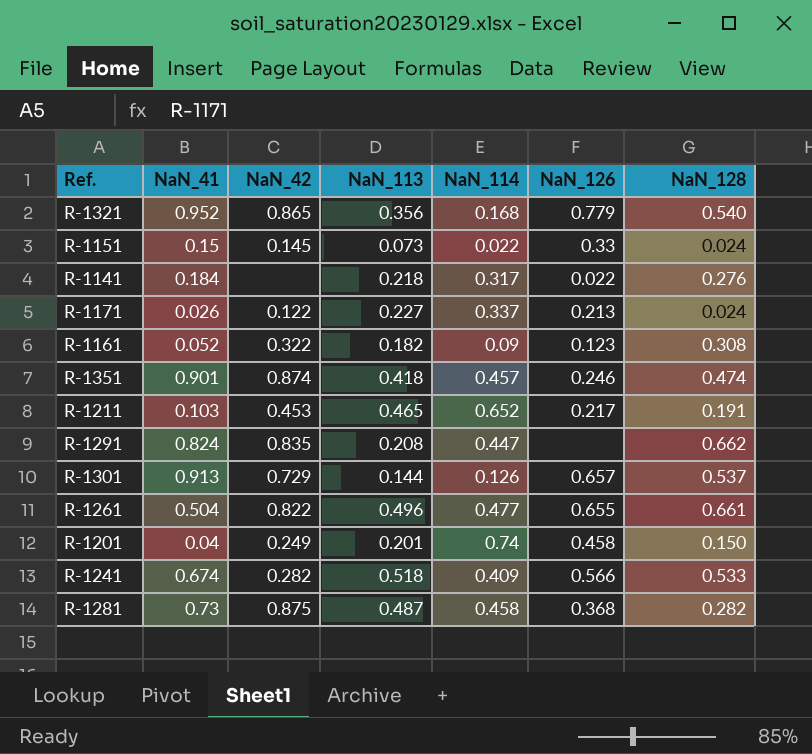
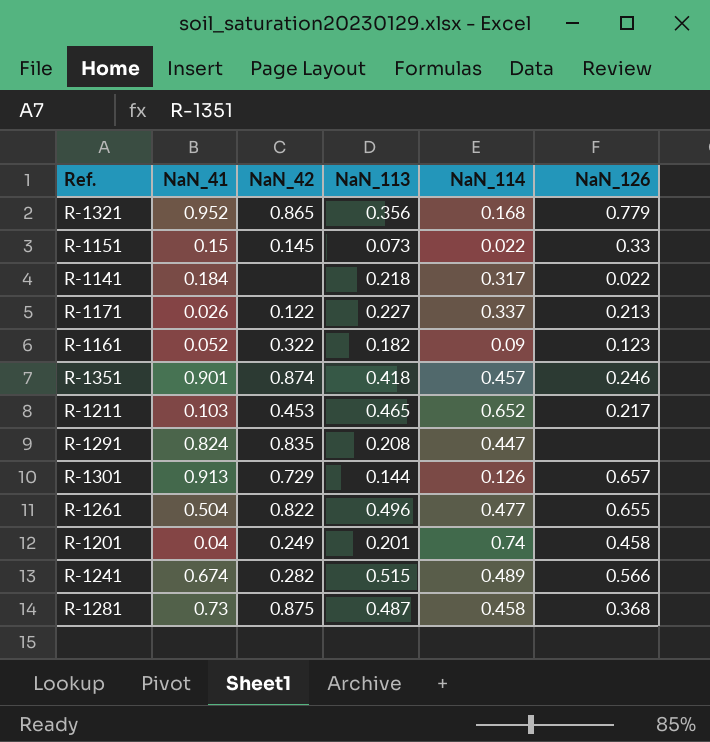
column NaN_128 | position: 7 -> none
R-1241 | NaN_113: 0.518 -> 0.515
R-1241 | NaN_114: 0.409 -> 0.489

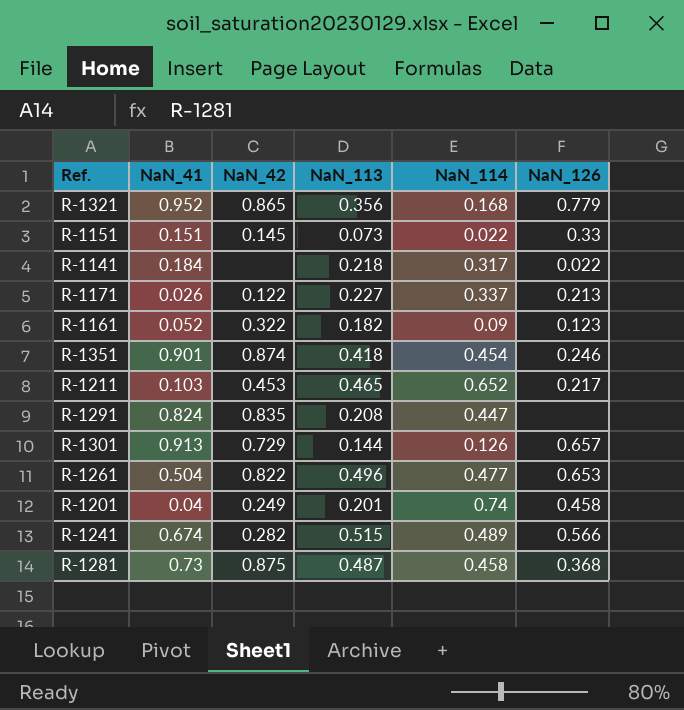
R-1151 | NaN_41: 0.15 -> 0.151
R-1351 | NaN_114: 0.457 -> 0.454
R-1261 | NaN_126: 0.655 -> 0.653

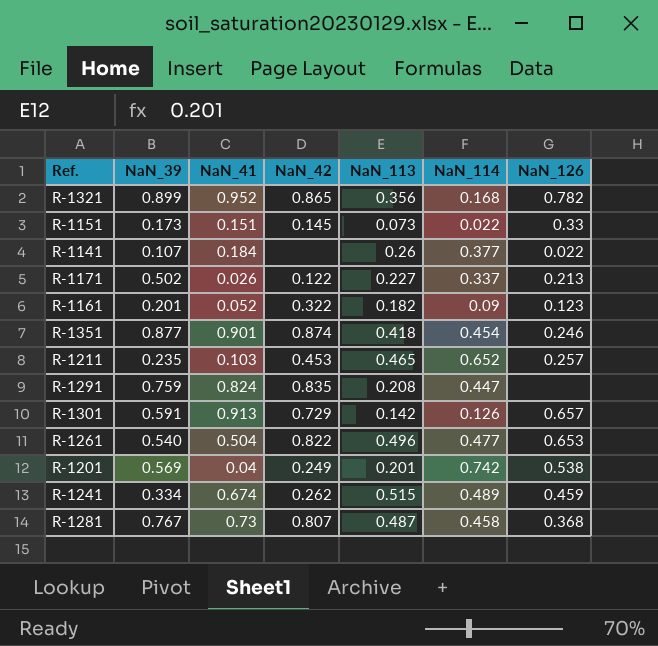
column NaN_39 | position: none -> 2
R-1321 | NaN_126: 0.779 -> 0.782
R-1141 | NaN_113: 0.218 -> 0.26
R-1141 | NaN_114: 0.317 -> 0.377
R-1211 | NaN_126: 0.217 -> 0.257
R-1301 | NaN_113: 0.144 -> 0.142
R-1201 | NaN_114: 0.74 -> 0.742
R-1201 | NaN_126: 0.458 -> 0.538
R-1241 | NaN_42: 0.282 -> 0.262
R-1241 | NaN_126: 0.566 -> 0.459
R-1281 | NaN_42: 0.875 -> 0.807

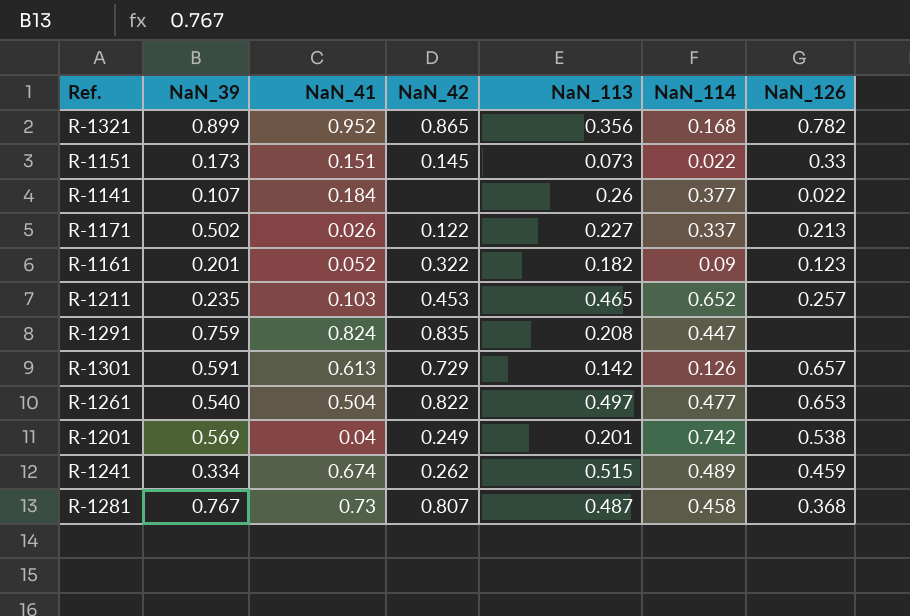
row R-1351: 0.877 | 0.901 | 0.874 | 0.418 | 0.454 | 0.246 -> none
R-1301 | NaN_41: 0.913 -> 0.613
R-1261 | NaN_113: 0.496 -> 0.497

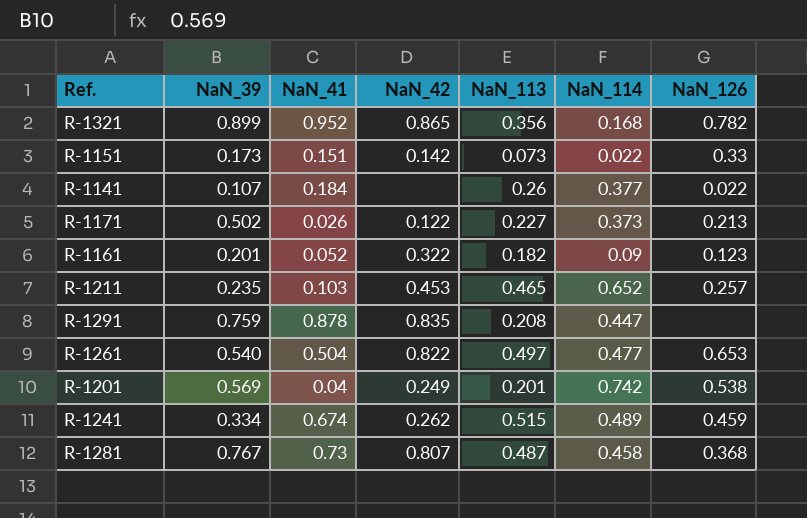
row R-1301: 0.591 | 0.613 | 0.729 | 0.142 | 0.126 | 0.657 -> none
R-1151 | NaN_42: 0.145 -> 0.142
R-1171 | NaN_114: 0.337 -> 0.373
R-1291 | NaN_41: 0.824 -> 0.878

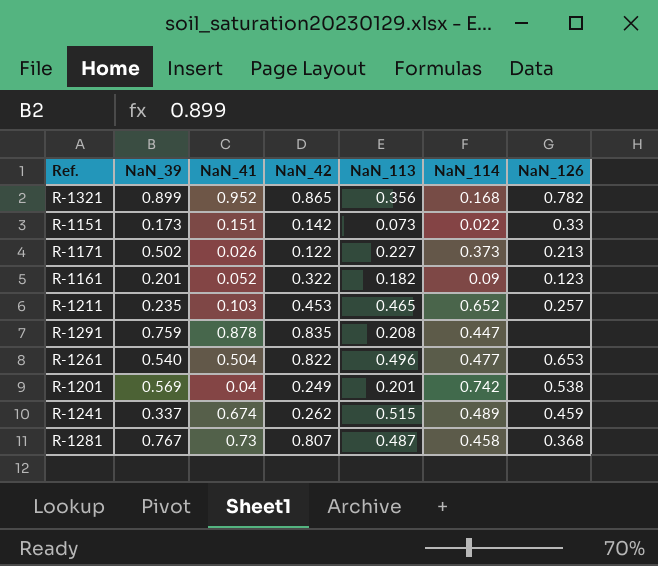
row R-1141: 0.107 | 0.184 | none | 0.26 | 0.377 | 0.022 -> none
R-1261 | NaN_113: 0.497 -> 0.496
R-1241 | NaN_39: 0.334 -> 0.337

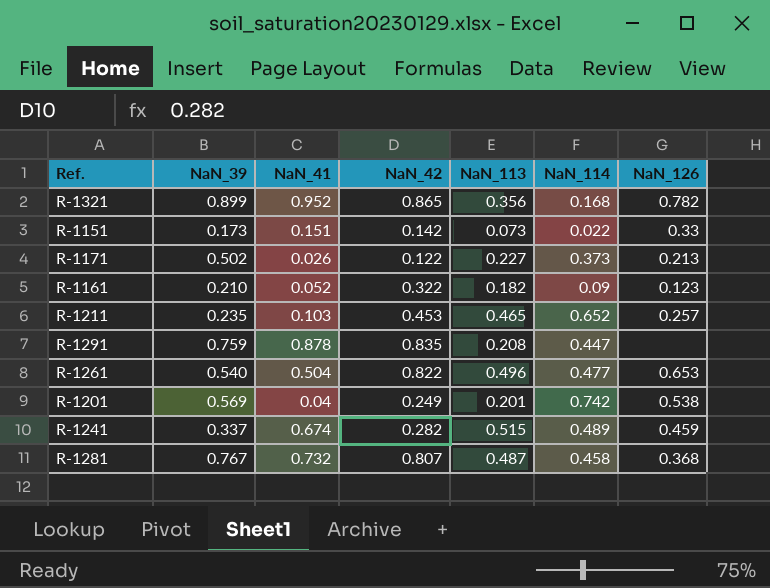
R-1161 | NaN_39: 0.201 -> 0.210
R-1241 | NaN_42: 0.262 -> 0.282
R-1281 | NaN_41: 0.73 -> 0.732

